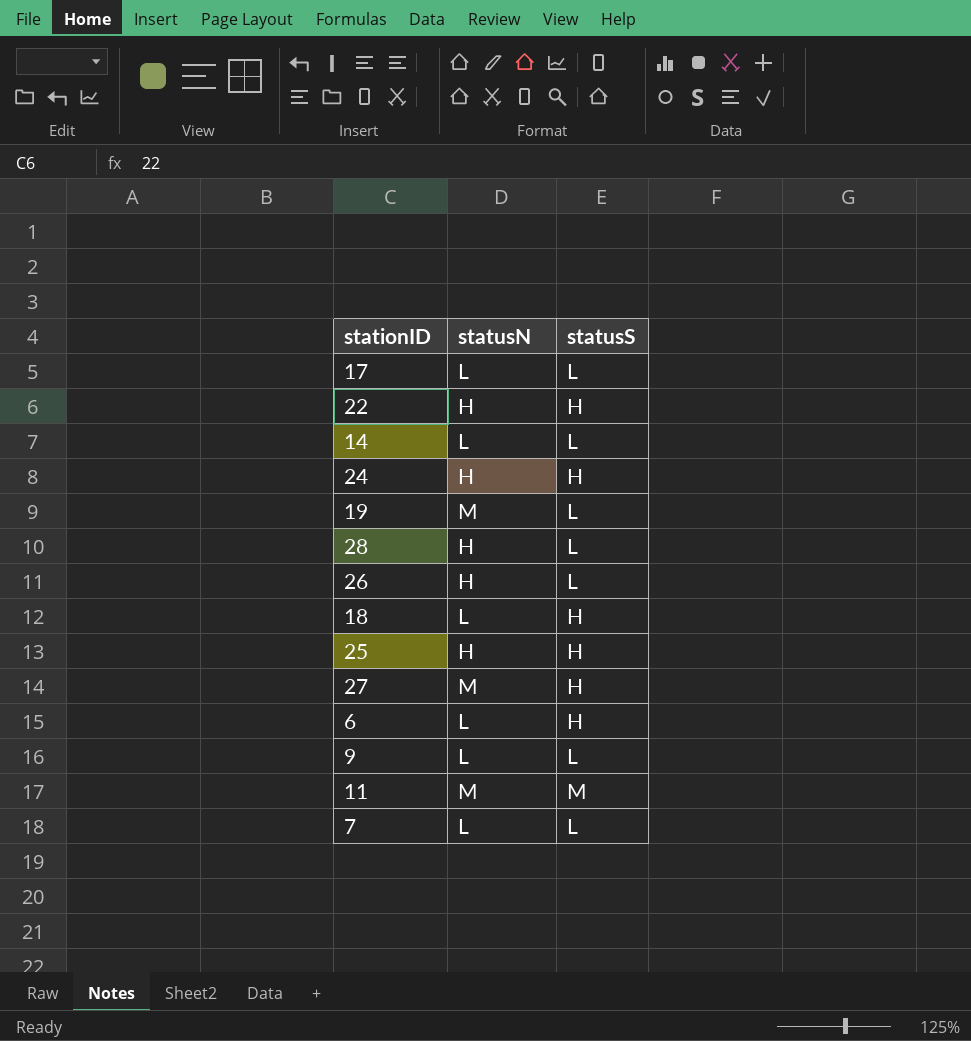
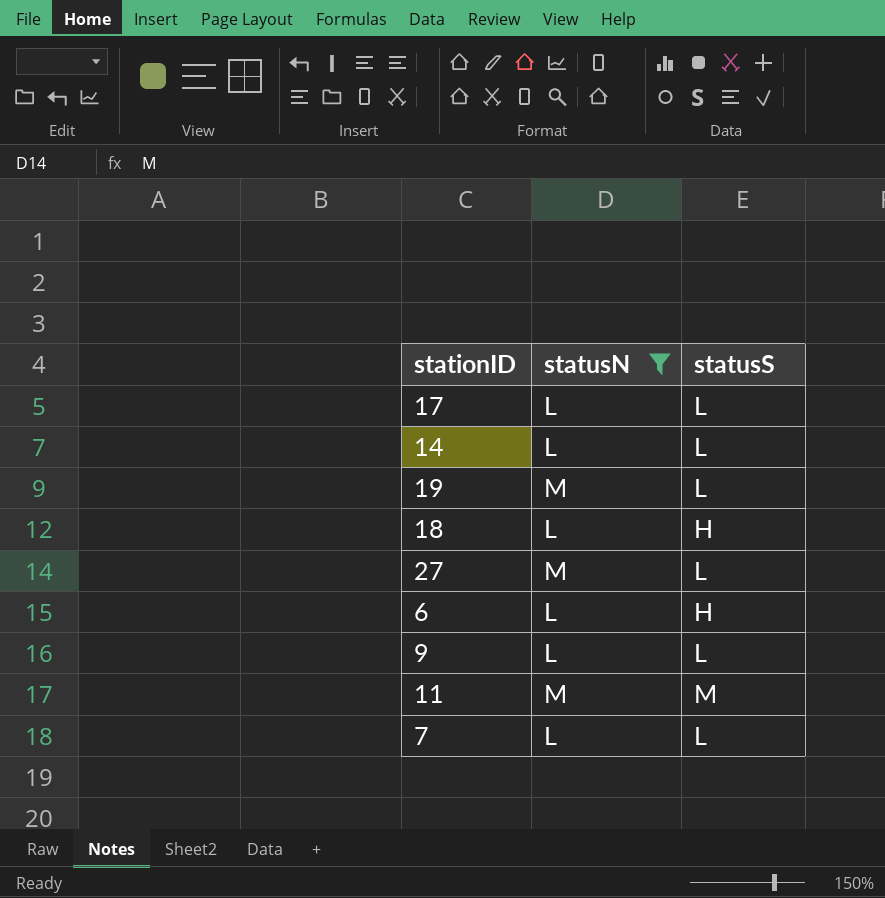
filter: none -> statusN != H
27 | statusS: H -> L

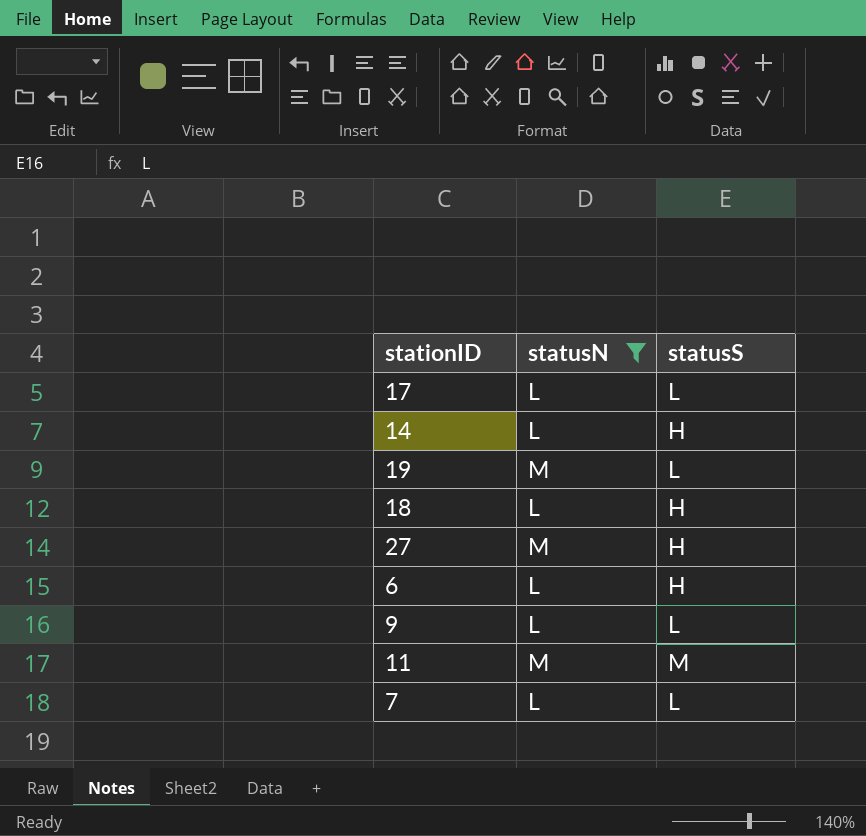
14 | statusS: L -> H
27 | statusS: L -> H

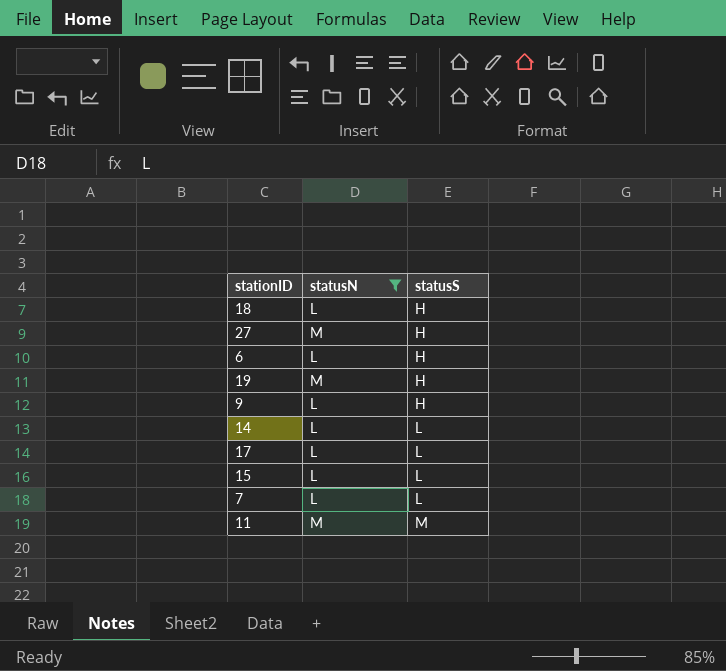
row order: none -> statusS ascending
19 | statusS: L -> H
9 | statusS: L -> H
14 | statusS: H -> L
row 15: none -> L | L

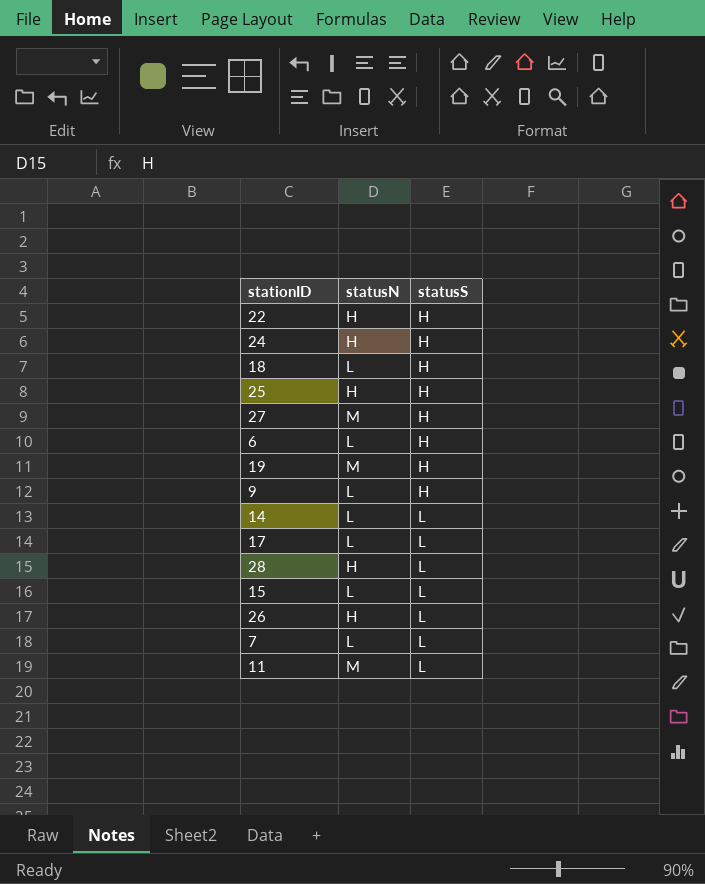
filter: statusN != H -> none
11 | statusS: M -> L

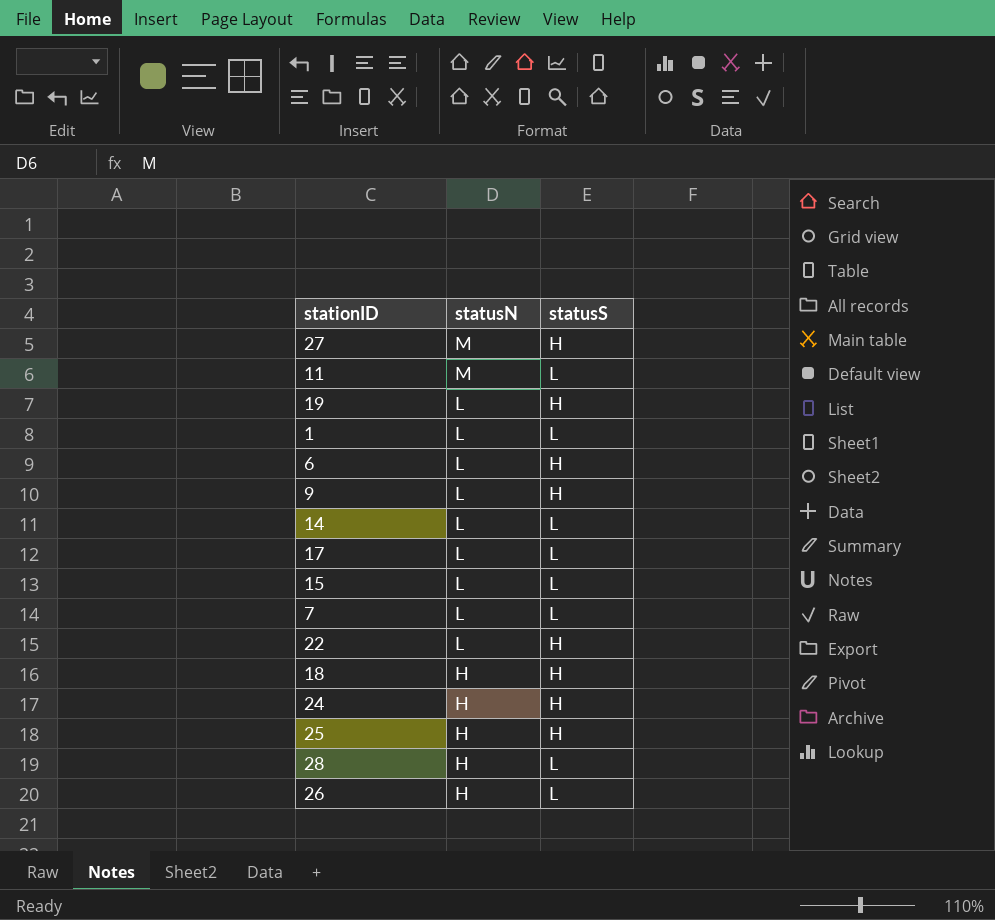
row order: statusS ascending -> statusN descending
19 | statusN: M -> L
row 1: none -> L | L
22 | statusN: H -> L
18 | statusN: L -> H

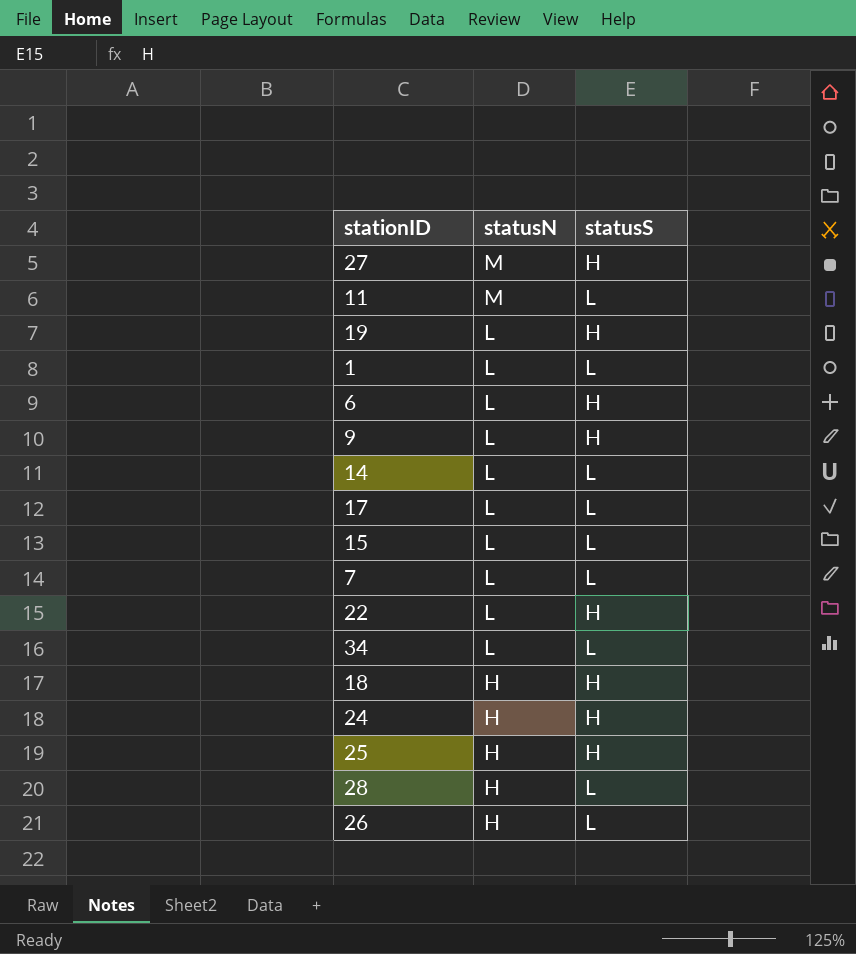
row 34: none -> L | L

